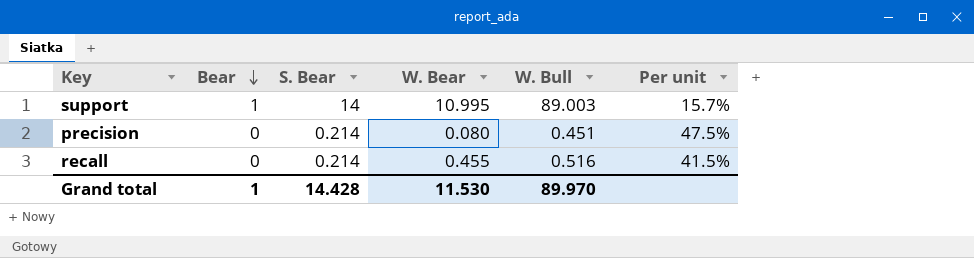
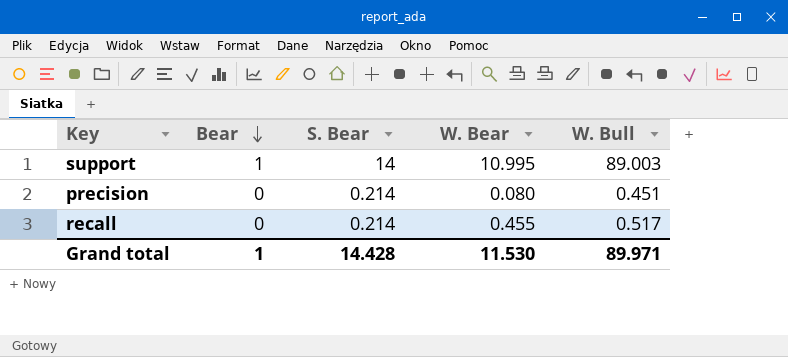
column Per unit | formula: [S. Bear] / [W. Bull] -> none
recall | W. Bull: 0.516 -> 0.517
Grand total | W. Bull: 89.970 -> 89.971

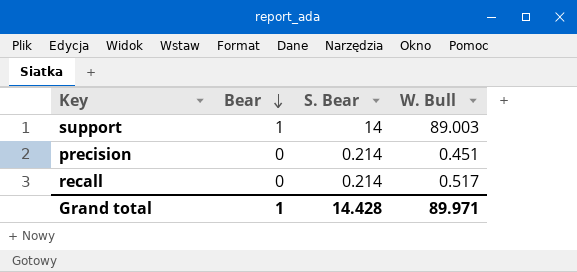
column W. Bear | position: 4 -> none

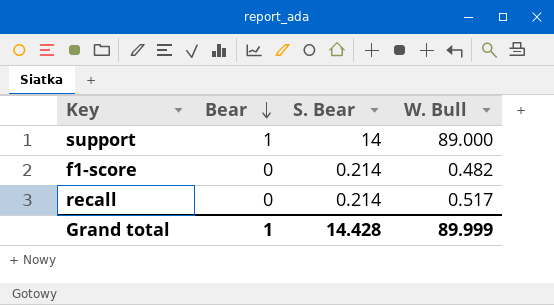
row precision: 0 | 0.214 | 0.451 -> none
support | W. Bull: 89.003 -> 89.000
row f1-score: none -> 0 | 0.214 | 0.482
Grand total | W. Bull: 89.971 -> 89.999

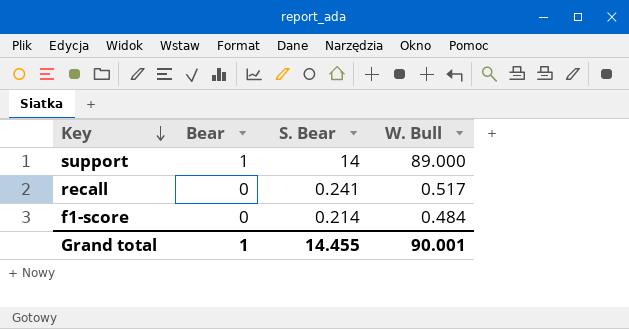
row order: Bear descending -> Key descending
recall | S. Bear: 0.214 -> 0.241
f1-score | W. Bull: 0.482 -> 0.484
Grand total | S. Bear: 14.428 -> 14.455
Grand total | W. Bull: 89.999 -> 90.001

